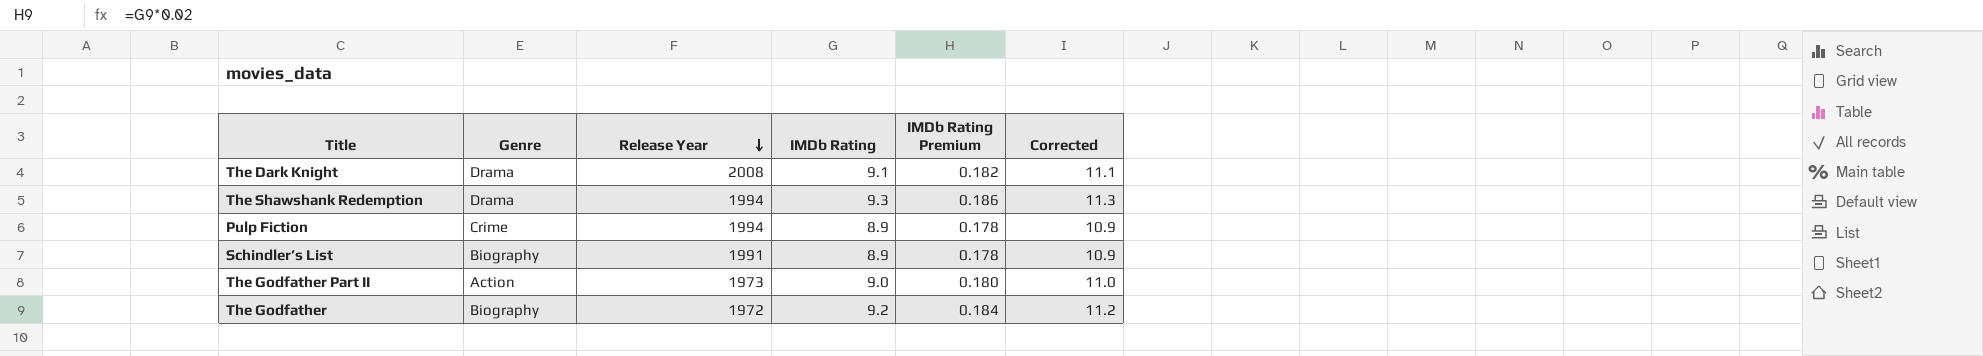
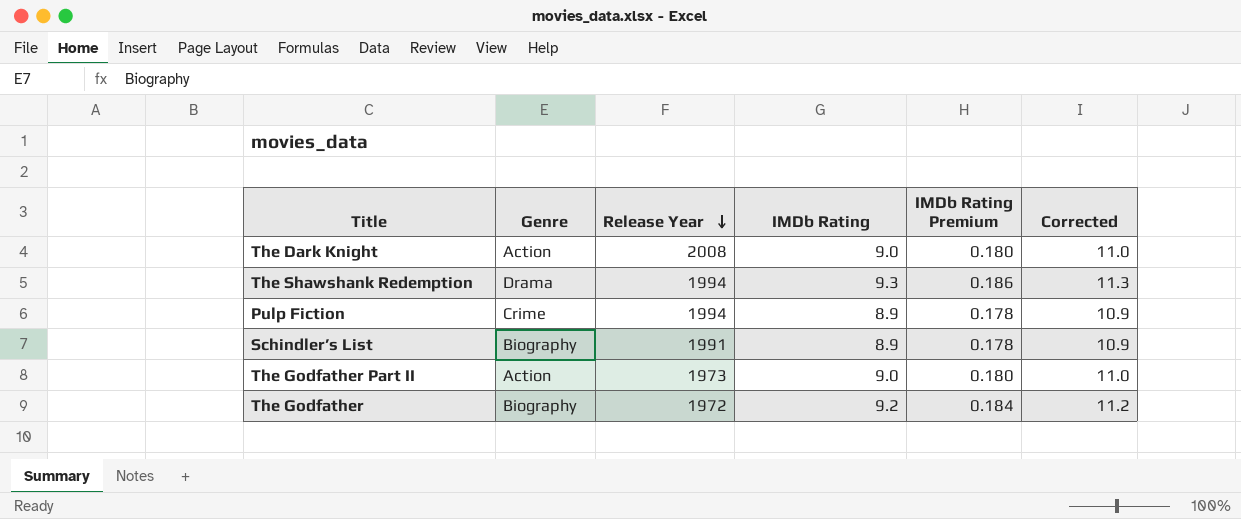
The Dark Knight | Genre: Drama -> Action
The Dark Knight | IMDb Rating: 9.1 -> 9.0
The Dark Knight | IMDb Rating Premium: 0.182 -> 0.180
The Dark Knight | Corrected: 11.1 -> 11.0

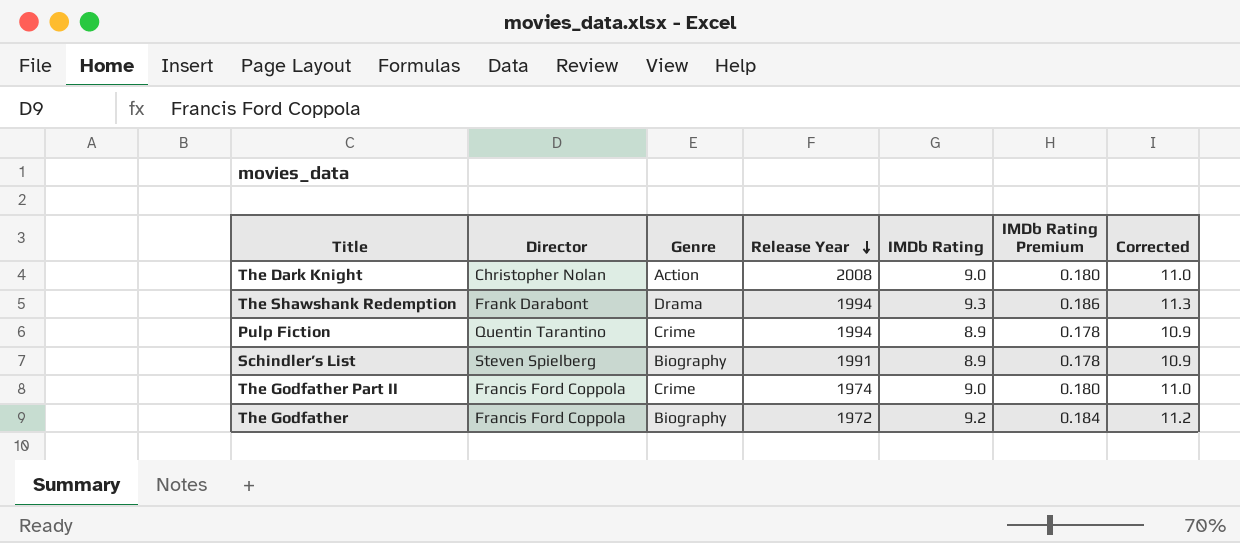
column Director | position: none -> 2
The Godfather Part II | Genre: Action -> Crime
The Godfather Part II | Release Year: 1973 -> 1974

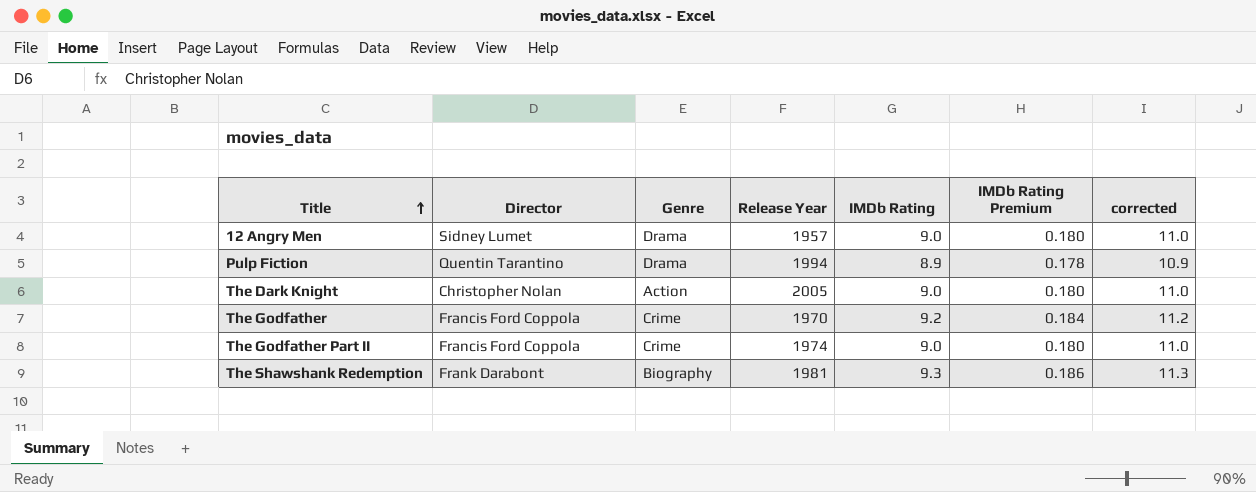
row order: Release Year descending -> Title ascending
column name: Corrected -> corrected
row Schindler’s List: Steven Spielberg | Biography | 1991 | 8.9 | 0.178 | 10.9 -> none
row 12 Angry Men: none -> Sidney Lumet | Drama | 1957 | 9.0 | 0.180 | 11.0
Pulp Fiction | Genre: Crime -> Drama
The Dark Knight | Release Year: 2008 -> 2005
The Godfather | Genre: Biography -> Crime
The Godfather | Release Year: 1972 -> 1970
The Shawshank Redemption | Genre: Drama -> Biography
The Shawshank Redemption | Release Year: 1994 -> 1981

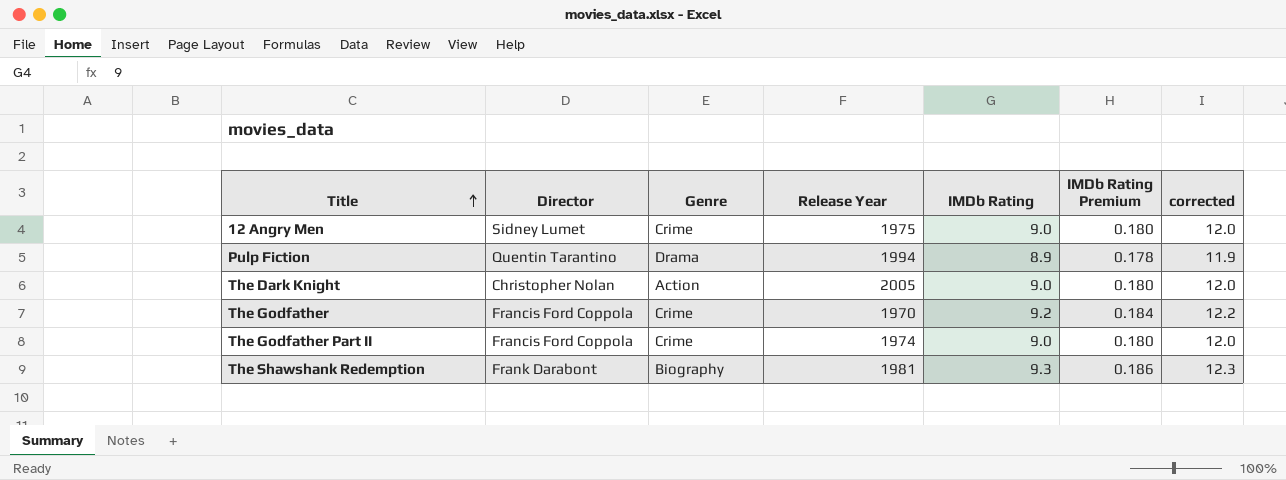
column corrected | formula: [IMDb Rating] + 2 -> [IMDb Rating] + 3
12 Angry Men | Genre: Drama -> Crime
12 Angry Men | Release Year: 1957 -> 1975

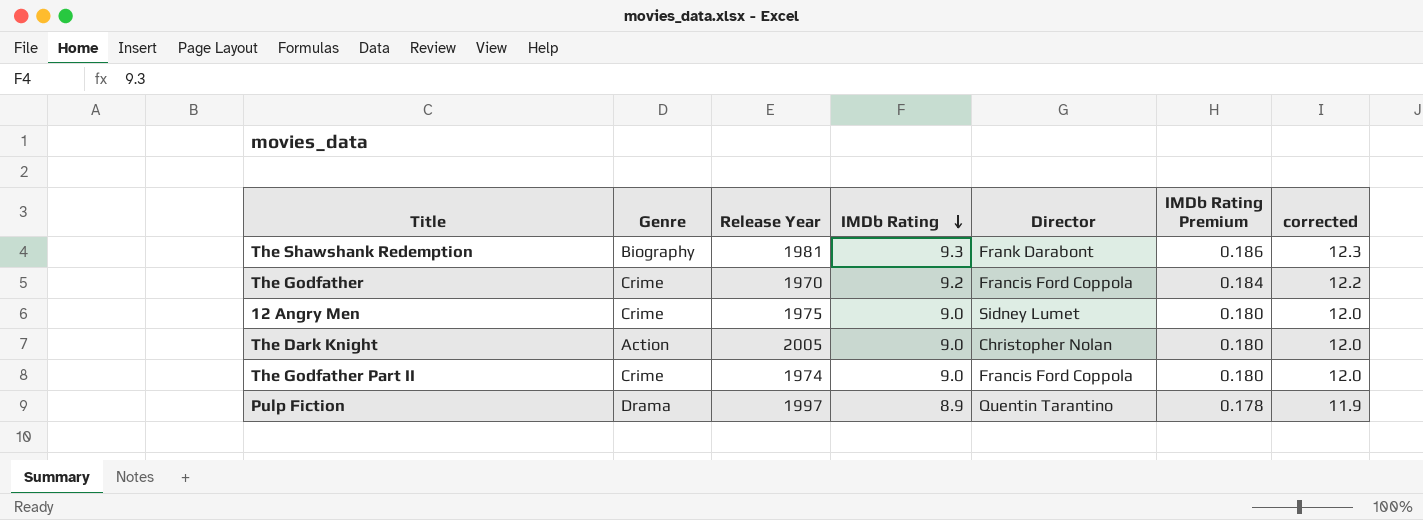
row order: Title ascending -> IMDb Rating descending
column Director | position: 2 -> 5
Pulp Fiction | Release Year: 1994 -> 1997

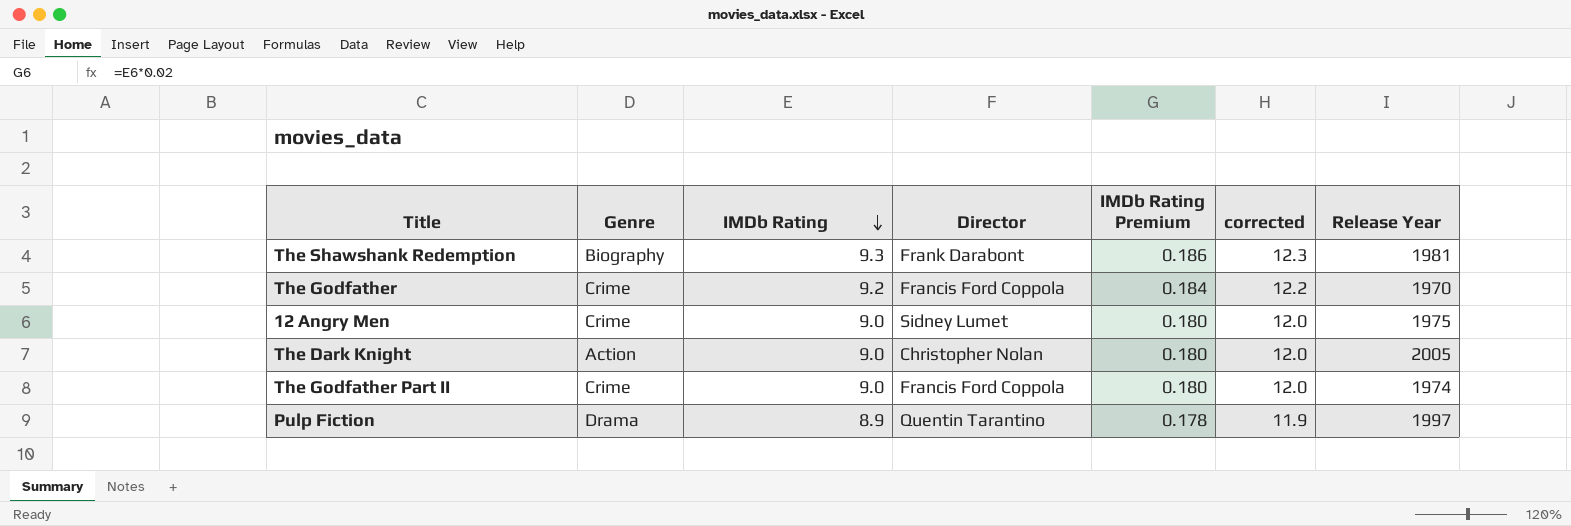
column Release Year | position: 3 -> 7

